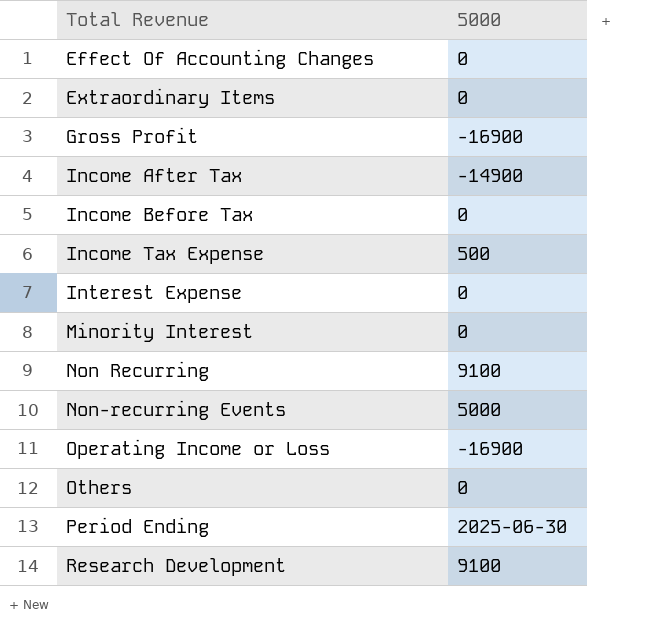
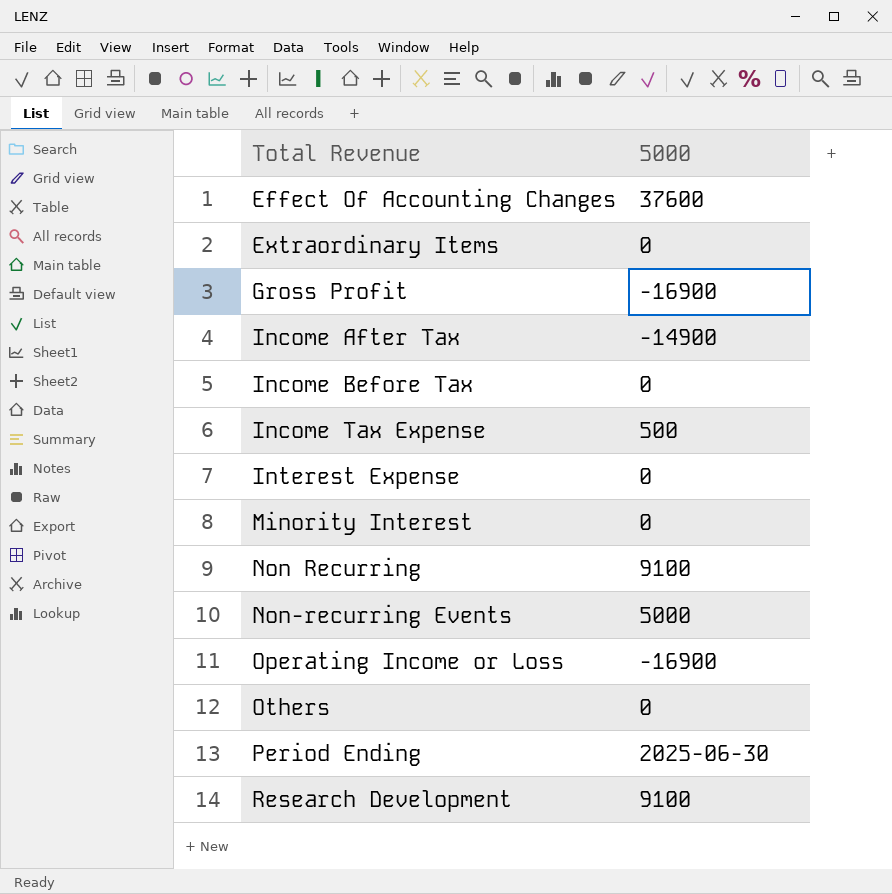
Effect Of Accounting Changes | 5000: 0 -> 37600

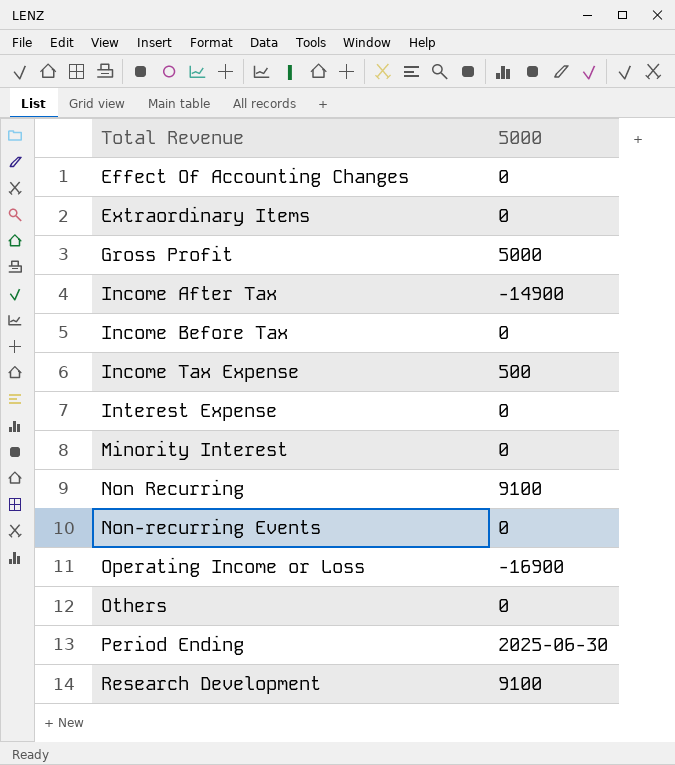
Effect Of Accounting Changes | 5000: 37600 -> 0
Gross Profit | 5000: -16900 -> 5000
Non-recurring Events | 5000: 5000 -> 0

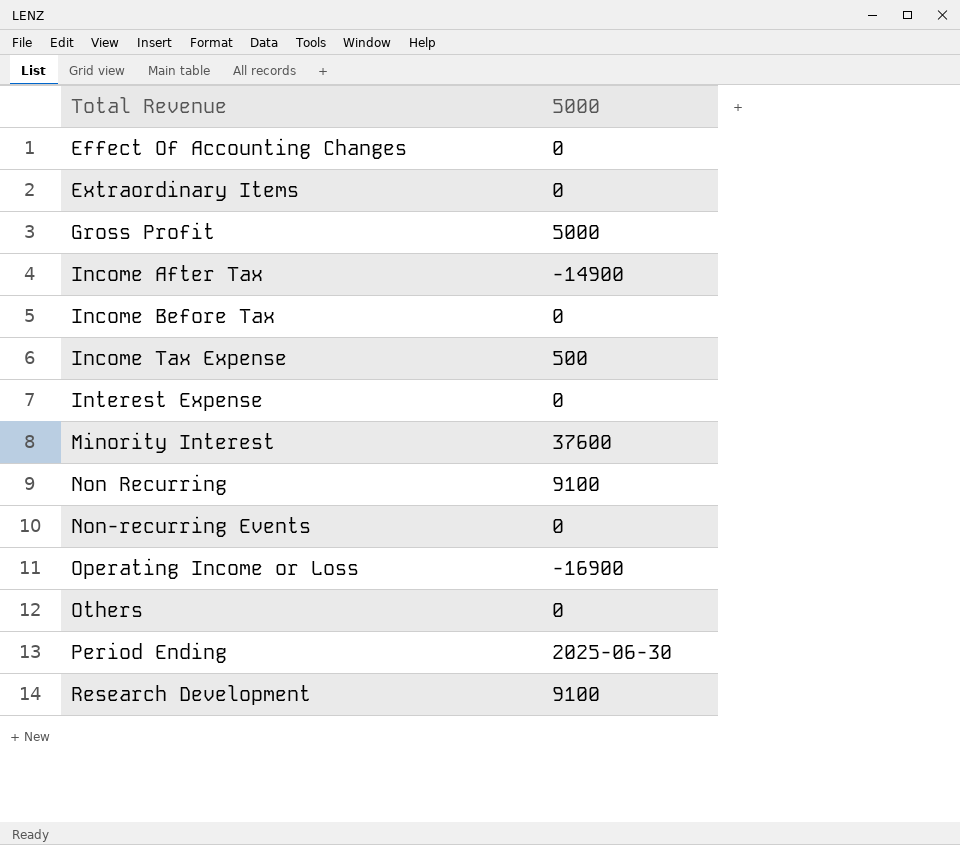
Minority Interest | 5000: 0 -> 37600

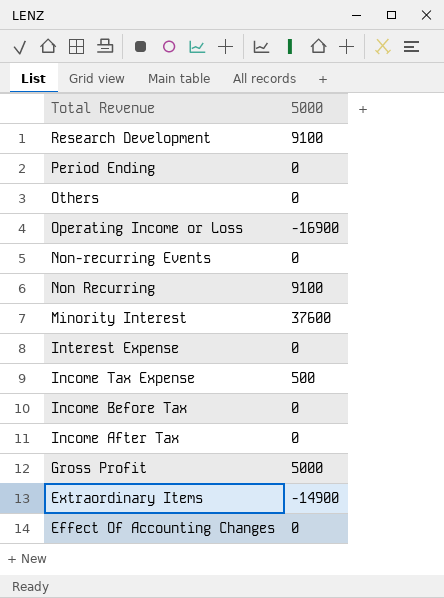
row order: Total Revenue ascending -> Total Revenue descending
Period Ending | 5000: 2025-06-30 -> 0
Income After Tax | 5000: -14900 -> 0
Extraordinary Items | 5000: 0 -> -14900

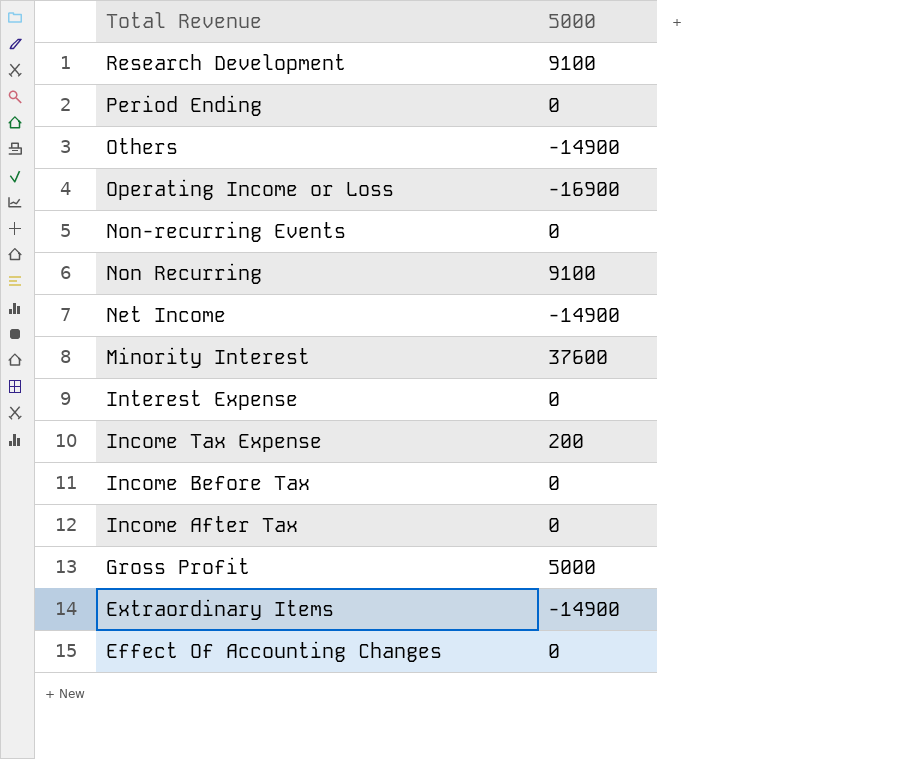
Others | 5000: 0 -> -14900
row Net Income: none -> -14900
Income Tax Expense | 5000: 500 -> 200

